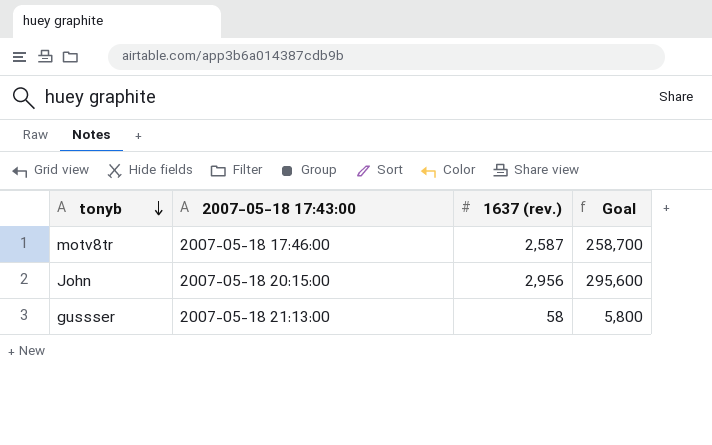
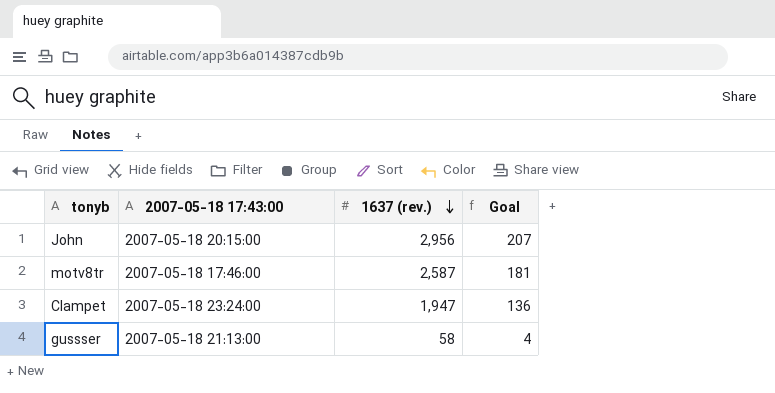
row order: tonyb descending -> 1637 (rev.) descending
column Goal | formula: [1637 (rev.)] * 100 -> [1637 (rev.)] * 0.07
row Clampet: none -> 2007-05-18 23:24:00 | 1,947 | 136

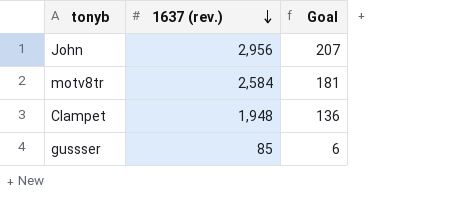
column 2007-05-18 17:43:00 | position: 2 -> none
motv8tr | 1637 (rev.): 2,587 -> 2,584
Clampet | 1637 (rev.): 1,947 -> 1,948
gussser | 1637 (rev.): 58 -> 85
gussser | Goal: 4 -> 6

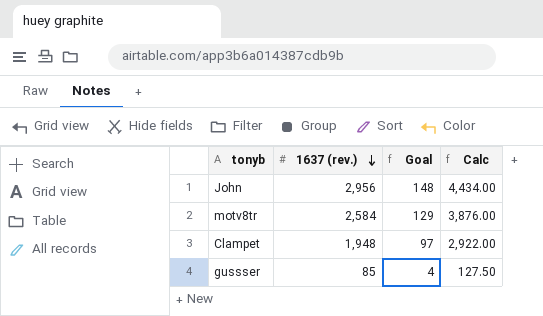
column Goal | formula: [1637 (rev.)] * 0.07 -> [1637 (rev.)] * 0.05
column Calc | formula: none -> [1637 (rev.)] * 1.5

